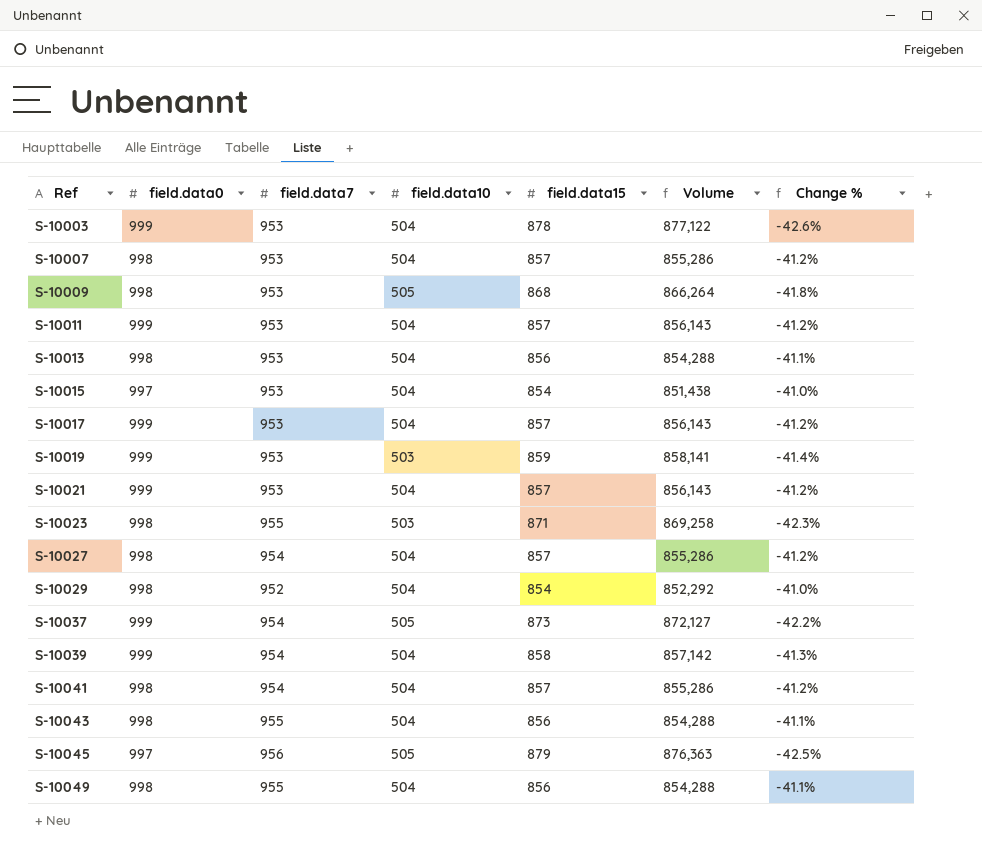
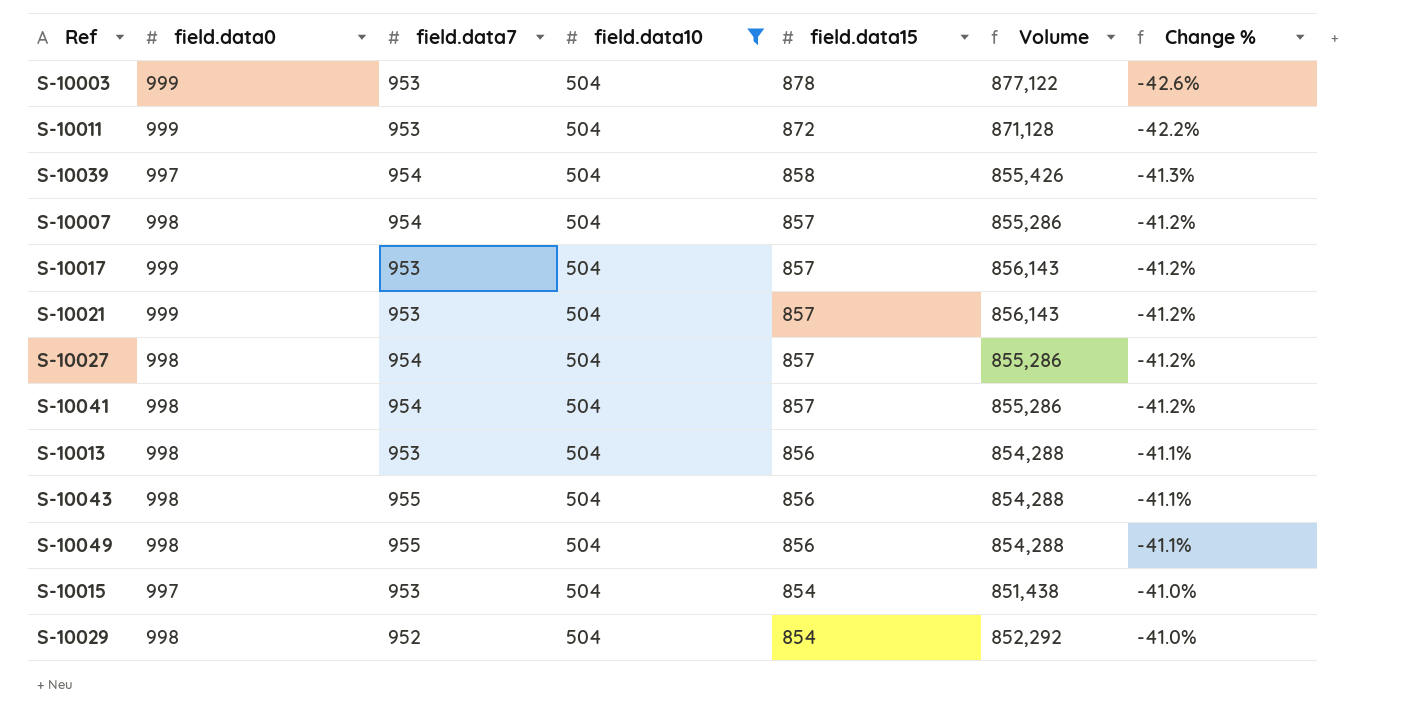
filter: none -> field.data10 = 504
row order: Ref ascending -> field.data15 descending
S-10011 | field.data15: 857 -> 872
S-10011 | Volume: 856,143 -> 871,128
S-10011 | Change %: -41.2% -> -42.2%
S-10039 | field.data0: 999 -> 997
S-10039 | Volume: 857,142 -> 855,426
S-10007 | field.data7: 953 -> 954

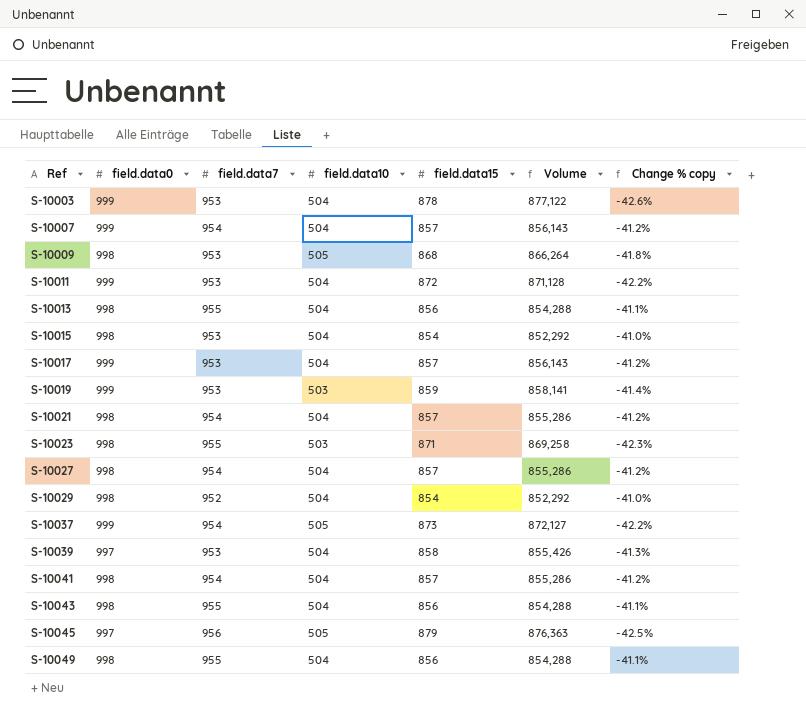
filter: field.data10 = 504 -> none
row order: field.data15 descending -> Ref ascending
column name: Change % -> Change % copy
S-10007 | field.data0: 998 -> 999
S-10007 | Volume: 855,286 -> 856,143
S-10013 | field.data7: 953 -> 955
S-10015 | field.data0: 997 -> 998
S-10015 | Volume: 851,438 -> 852,292
S-10021 | field.data0: 999 -> 998
S-10021 | field.data7: 953 -> 954
S-10021 | Volume: 856,143 -> 855,286
S-10039 | field.data7: 954 -> 953

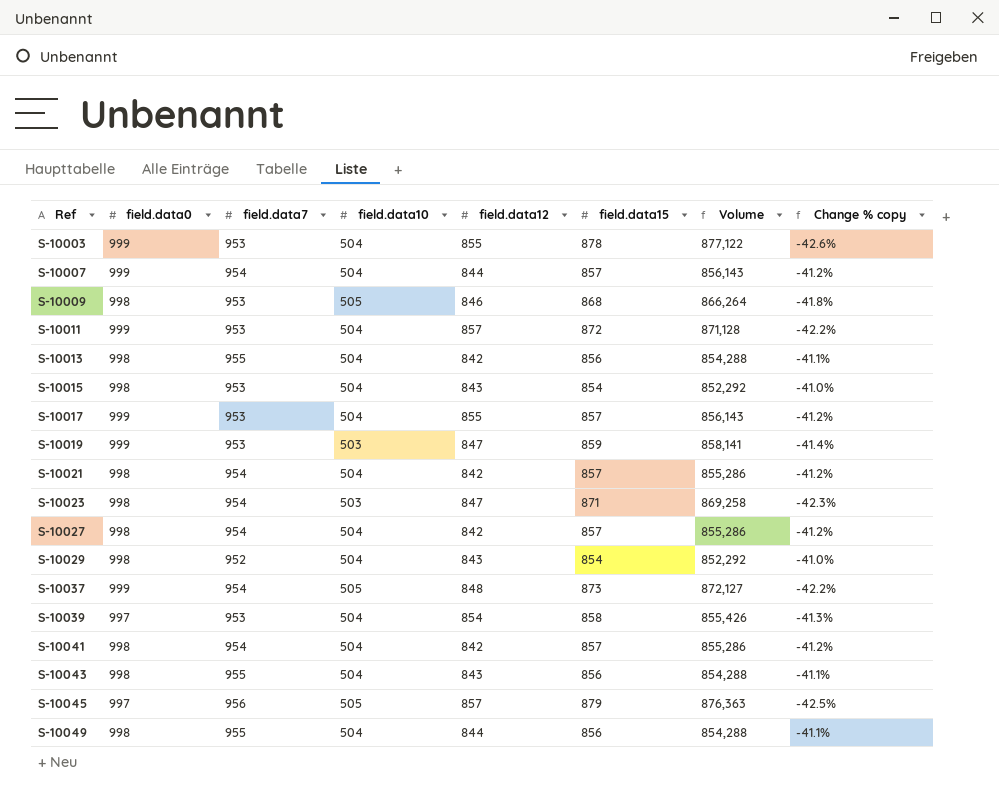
column field.data12 | position: none -> 5
S-10023 | field.data7: 955 -> 954

